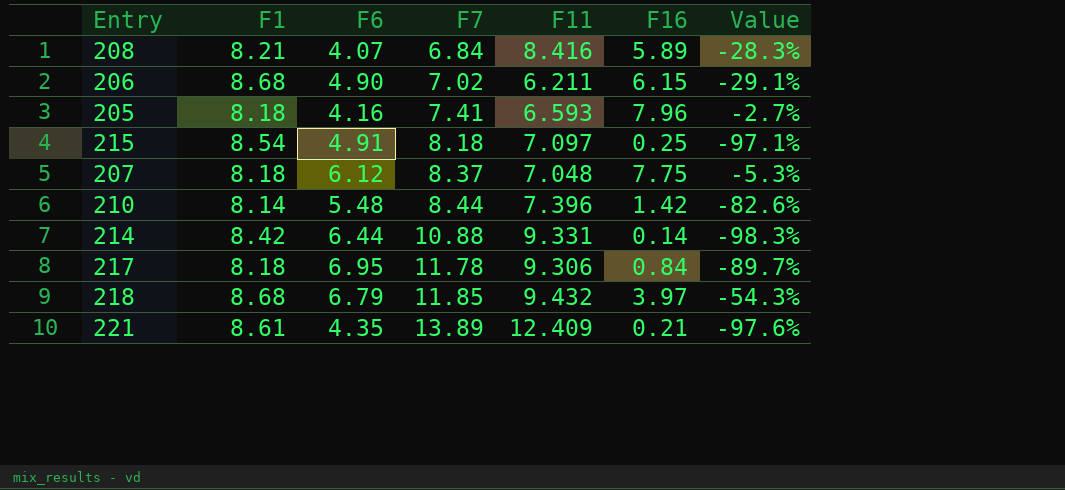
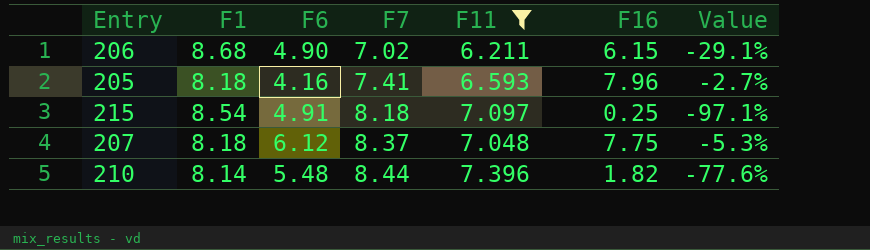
filter: none -> F11 <= 7.396
210 | F16: 1.42 -> 1.82
210 | Value: -82.6% -> -77.6%

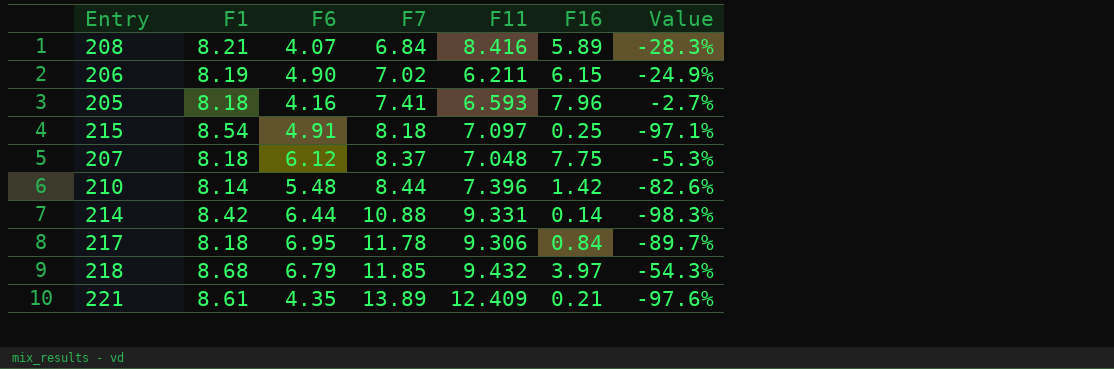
filter: F11 <= 7.396 -> none
206 | F1: 8.68 -> 8.19
206 | Value: -29.1% -> -24.9%
210 | F16: 1.82 -> 1.42
210 | Value: -77.6% -> -82.6%

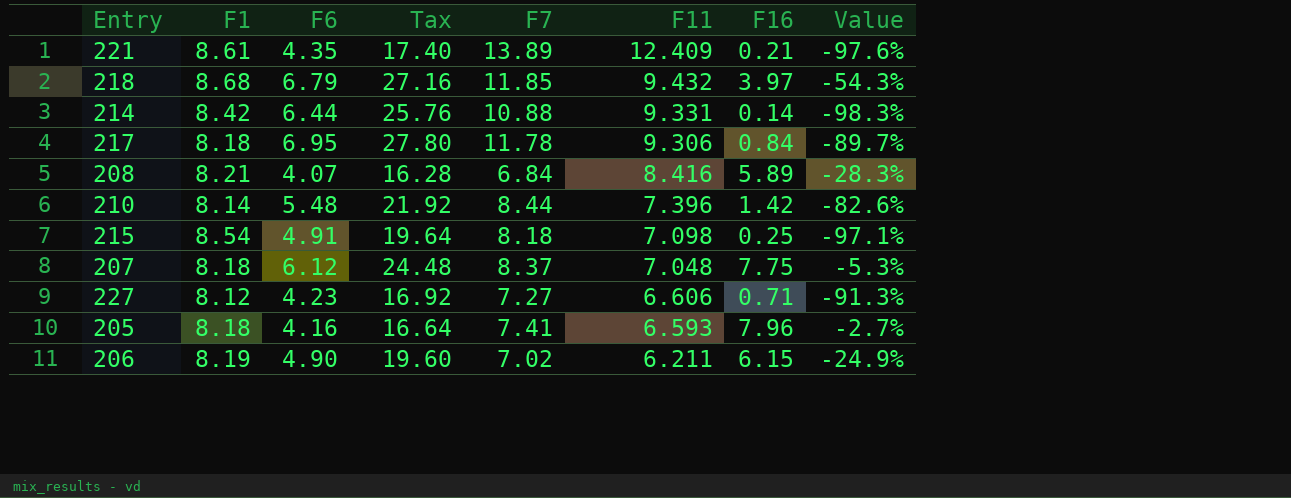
row order: F7 ascending -> F11 descending
column Tax | formula: none -> [F6] * 4
215 | F11: 7.097 -> 7.098
row 227: none -> 8.12 | 4.23 | 16.92 | 7.27 | 6.606 | 0.71 | -91.3%

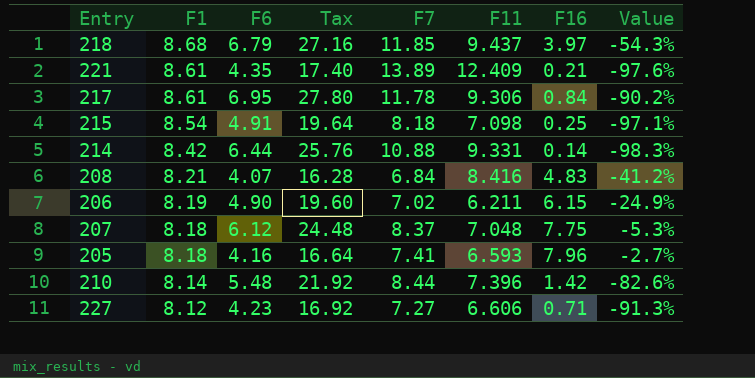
row order: F11 descending -> F1 descending
218 | F11: 9.432 -> 9.437
217 | F1: 8.18 -> 8.61
217 | Value: -89.7% -> -90.2%
208 | F16: 5.89 -> 4.83
208 | Value: -28.3% -> -41.2%

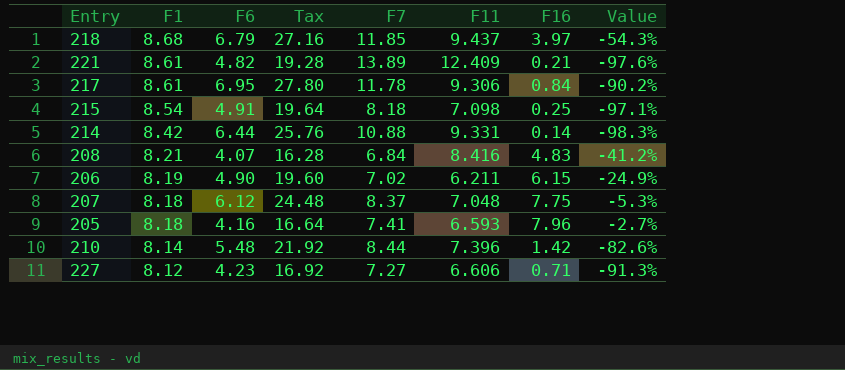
221 | F6: 4.35 -> 4.82
221 | Tax: 17.40 -> 19.28

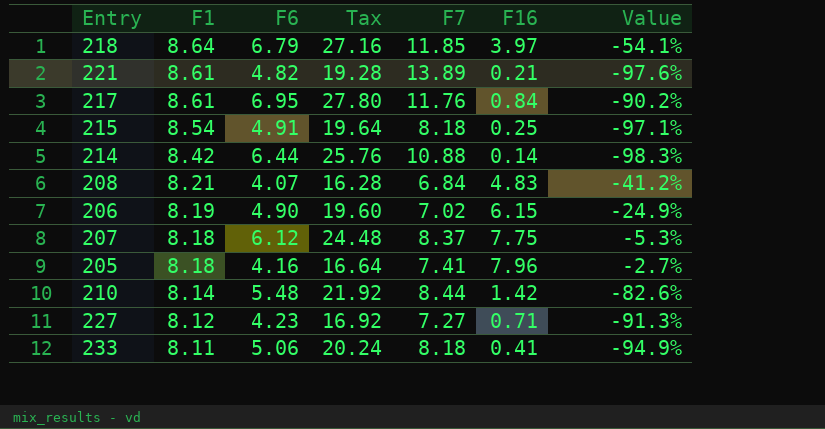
column F11 | position: 6 -> none
218 | F1: 8.68 -> 8.64
218 | Value: -54.3% -> -54.1%
217 | F7: 11.78 -> 11.76
row 233: none -> 8.11 | 5.06 | 20.24 | 8.18 | 0.41 | -94.9%

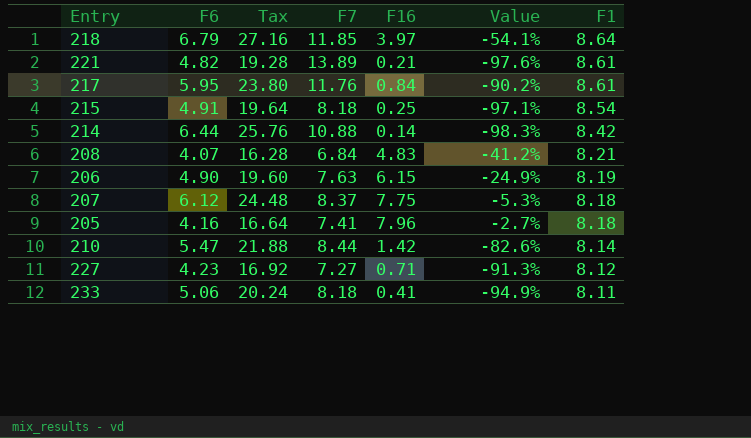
column F1 | position: 2 -> 7
217 | F6: 6.95 -> 5.95
217 | Tax: 27.80 -> 23.80
206 | F7: 7.02 -> 7.63
210 | F6: 5.48 -> 5.47
210 | Tax: 21.92 -> 21.88

